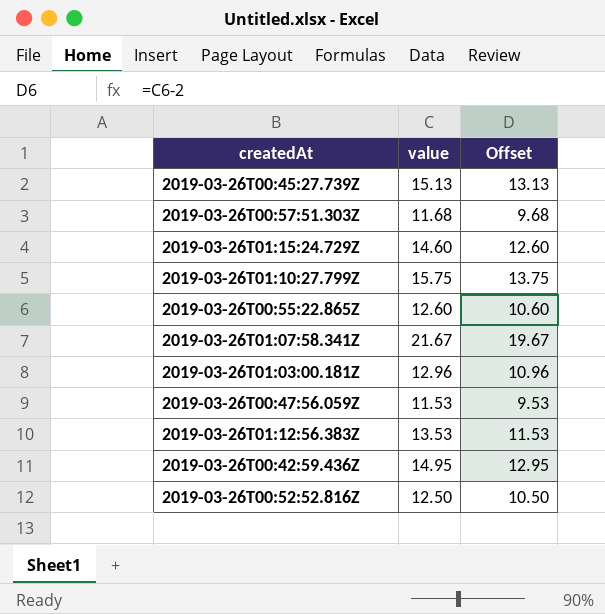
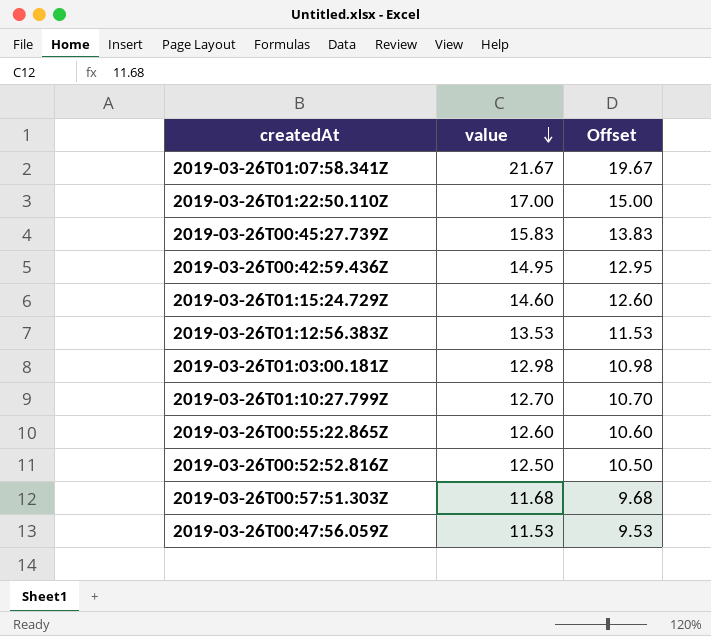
row order: none -> value descending
row 2019-03-26T01:22:50.110Z: none -> 17.00 | 15.00
2019-03-26T00:45:27.739Z | value: 15.13 -> 15.83
2019-03-26T00:45:27.739Z | Offset: 13.13 -> 13.83
2019-03-26T01:03:00.181Z | value: 12.96 -> 12.98
2019-03-26T01:03:00.181Z | Offset: 10.96 -> 10.98
2019-03-26T01:10:27.799Z | value: 15.75 -> 12.70
2019-03-26T01:10:27.799Z | Offset: 13.75 -> 10.70

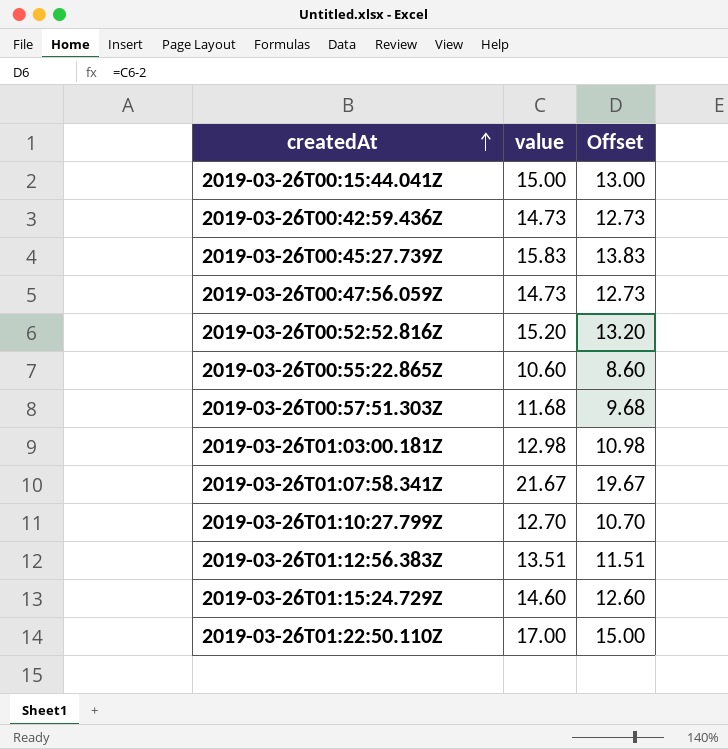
row order: value descending -> createdAt ascending
row 2019-03-26T00:15:44.041Z: none -> 15.00 | 13.00
2019-03-26T00:42:59.436Z | value: 14.95 -> 14.73
2019-03-26T00:42:59.436Z | Offset: 12.95 -> 12.73
2019-03-26T00:47:56.059Z | value: 11.53 -> 14.73
2019-03-26T00:47:56.059Z | Offset: 9.53 -> 12.73
2019-03-26T00:52:52.816Z | value: 12.50 -> 15.20
2019-03-26T00:52:52.816Z | Offset: 10.50 -> 13.20
2019-03-26T00:55:22.865Z | value: 12.60 -> 10.60
2019-03-26T00:55:22.865Z | Offset: 10.60 -> 8.60
2019-03-26T01:12:56.383Z | value: 13.53 -> 13.51
2019-03-26T01:12:56.383Z | Offset: 11.53 -> 11.51

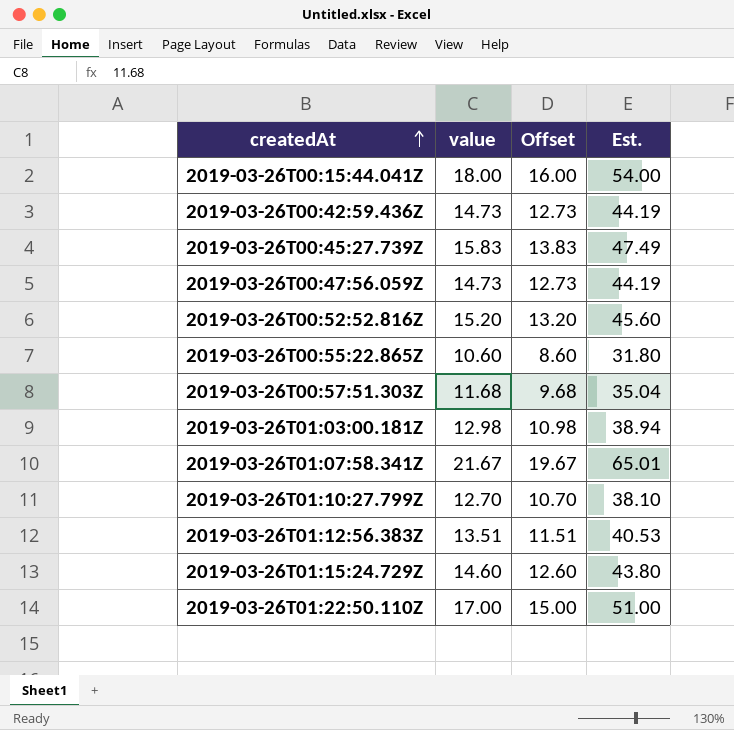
column Est. | formula: none -> [value] * 3
2019-03-26T00:15:44.041Z | value: 15.00 -> 18.00
2019-03-26T00:15:44.041Z | Offset: 13.00 -> 16.00

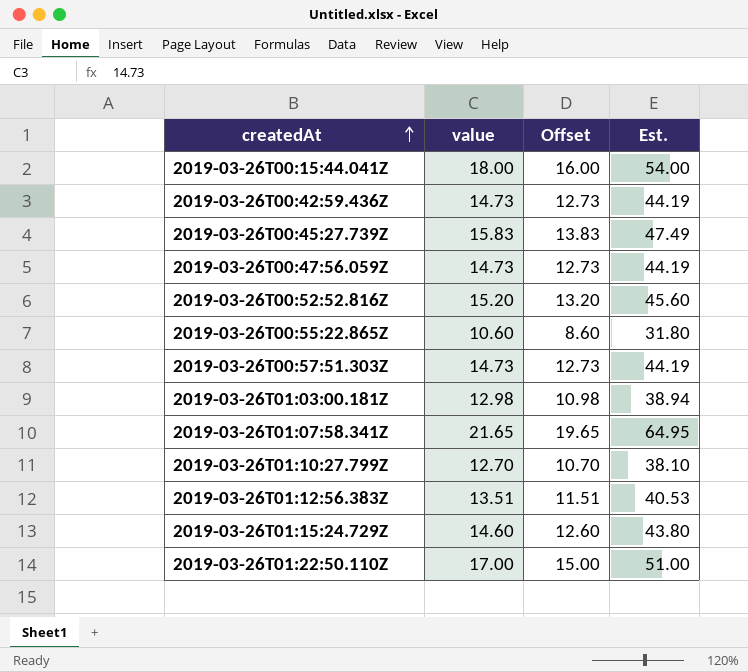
2019-03-26T00:57:51.303Z | value: 11.68 -> 14.73
2019-03-26T00:57:51.303Z | Offset: 9.68 -> 12.73
2019-03-26T00:57:51.303Z | Est.: 35.04 -> 44.19
2019-03-26T01:07:58.341Z | value: 21.67 -> 21.65
2019-03-26T01:07:58.341Z | Offset: 19.67 -> 19.65
2019-03-26T01:07:58.341Z | Est.: 65.01 -> 64.95

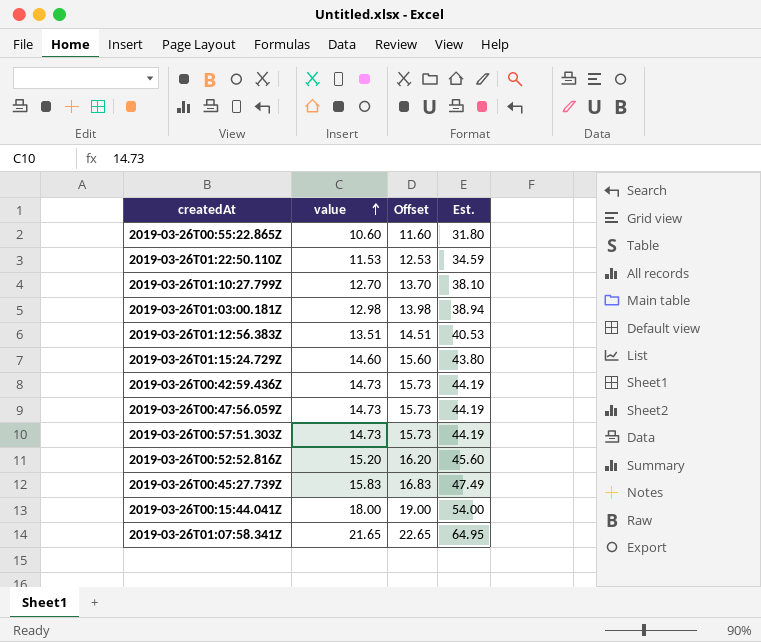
row order: createdAt ascending -> value ascending
column Offset | formula: [value] - 2 -> [value] + 1
2019-03-26T01:22:50.110Z | value: 17.00 -> 11.53
2019-03-26T01:22:50.110Z | Est.: 51.00 -> 34.59

